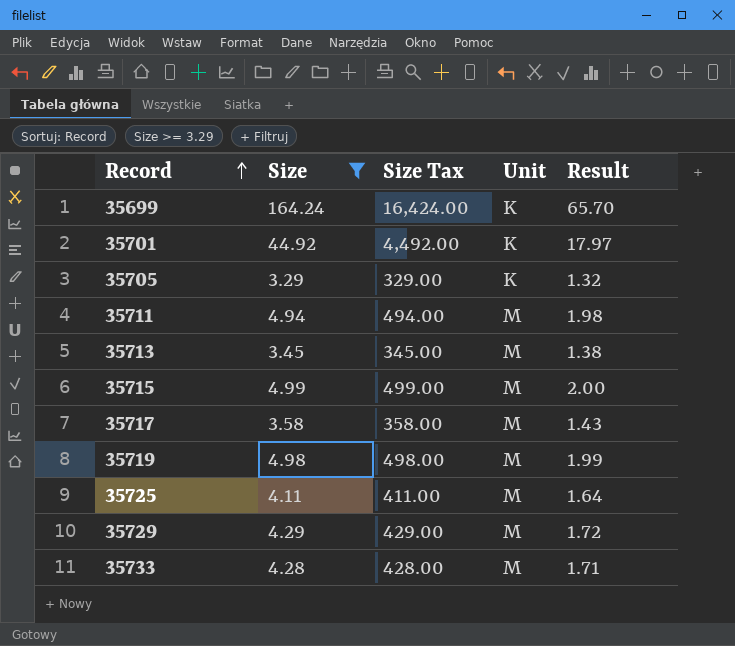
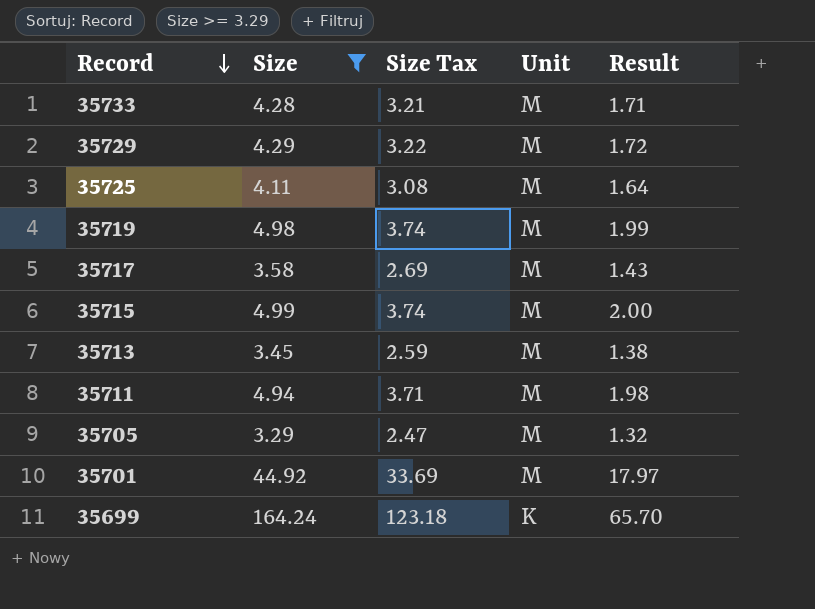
row order: Record ascending -> Record descending
column Size Tax | formula: [Size] * 100 -> [Size] * 0.75
35705 | Unit: K -> M
35701 | Unit: K -> M

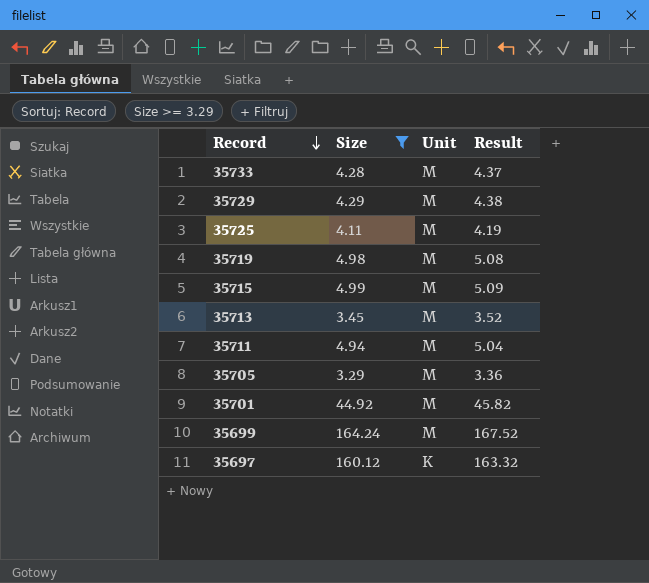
column Size Tax | formula: [Size] * 0.75 -> none
column Result | formula: [Size] * 0.4 -> [Size] * 1.02
row 35717: 3.58 | 2.69 | M | 1.43 -> none
35699 | Unit: K -> M
row 35697: none -> 160.12 | K | 163.32

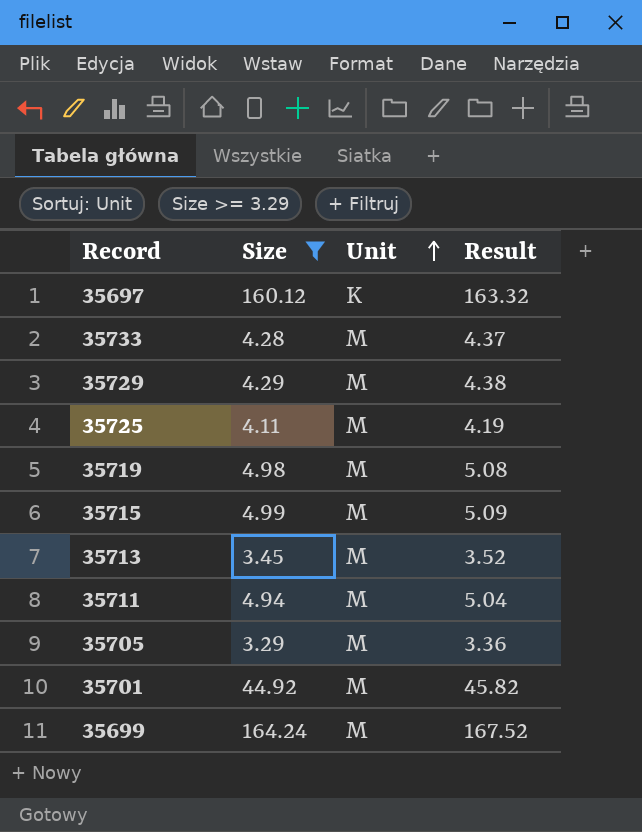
row order: Record descending -> Unit ascending

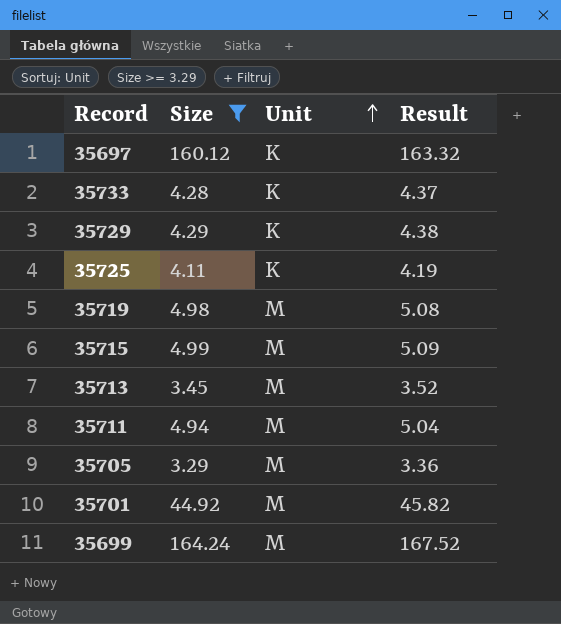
35733 | Unit: M -> K
35729 | Unit: M -> K
35725 | Unit: M -> K

